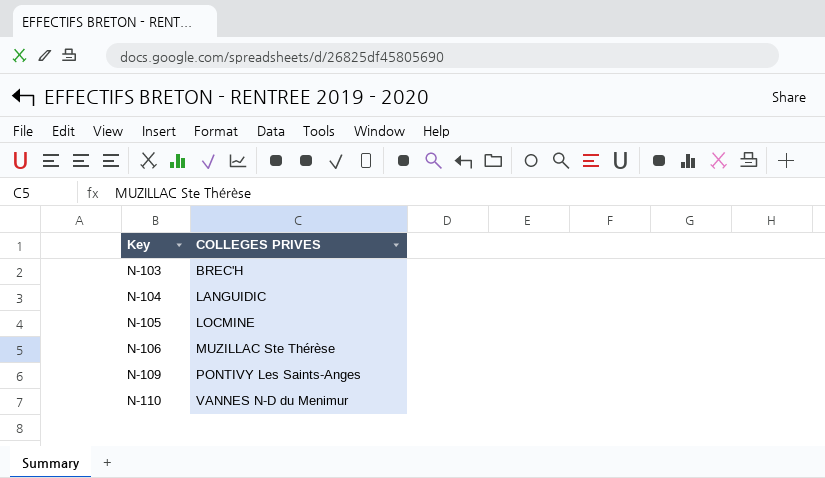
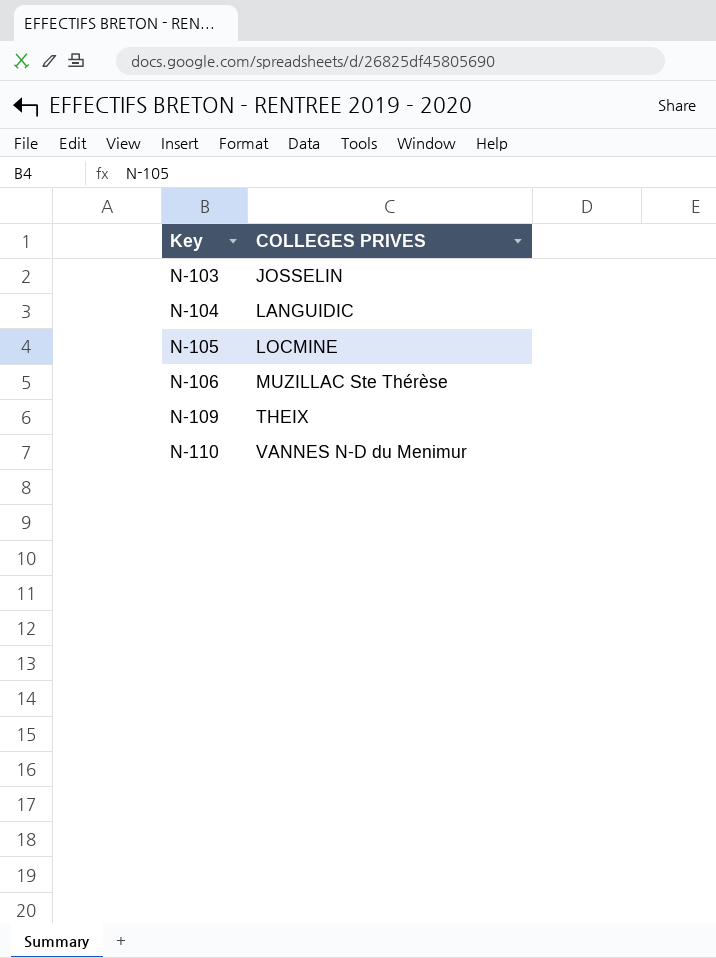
N-103 | COLLEGES PRIVES: BREC'H -> JOSSELIN
N-109 | COLLEGES PRIVES: PONTIVY Les Saints-Anges -> THEIX

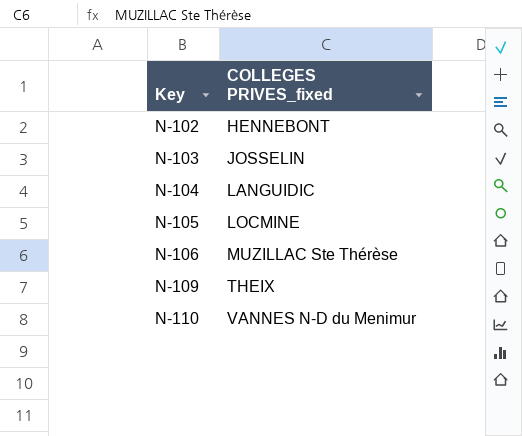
column name: COLLEGES PRIVES -> COLLEGES PRIVES_fixed
row N-102: none -> HENNEBONT

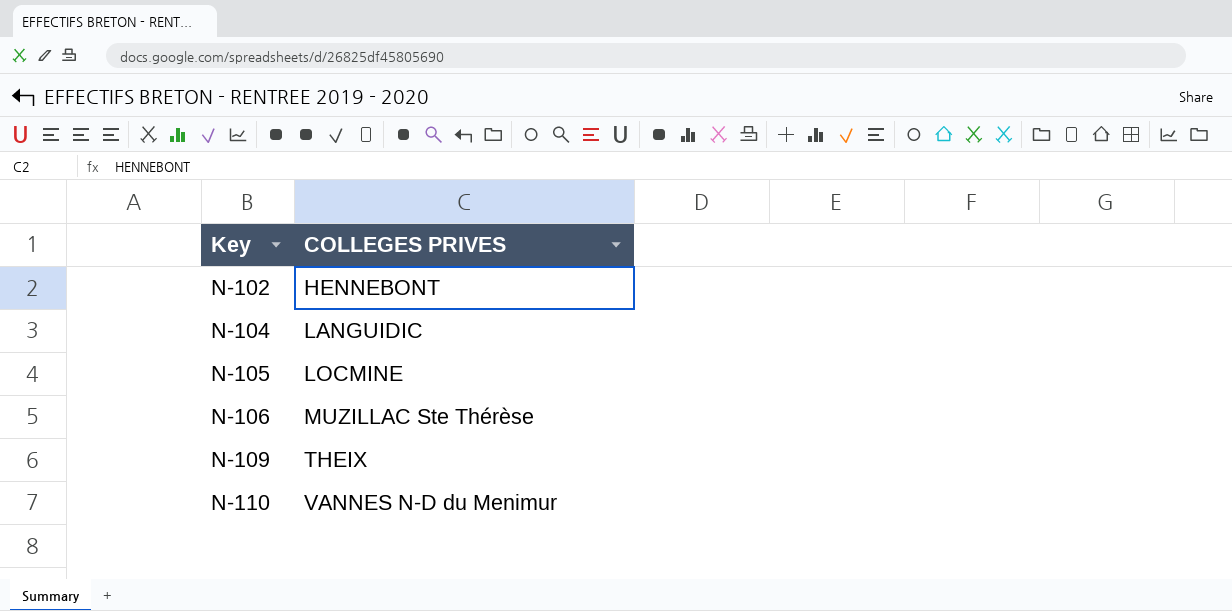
column name: COLLEGES PRIVES_fixed -> COLLEGES PRIVES
row N-103: JOSSELIN -> none

